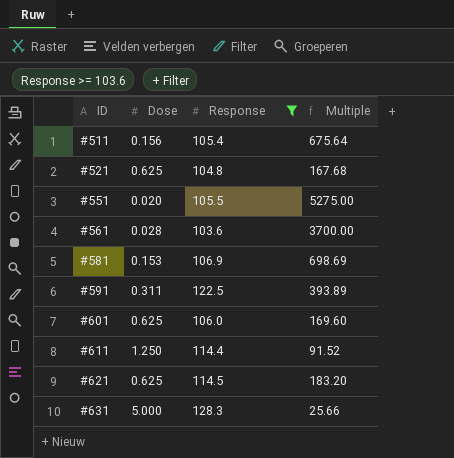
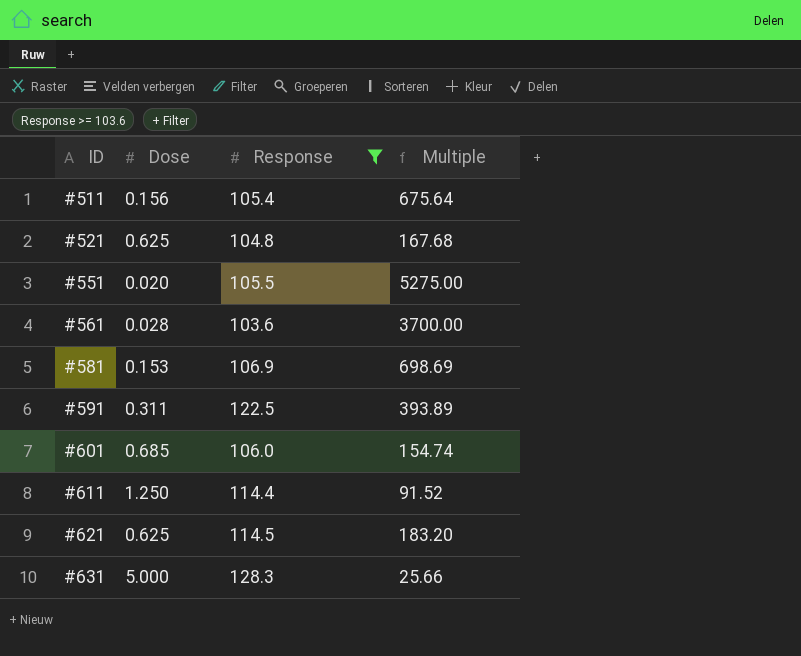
#601 | Dose: 0.625 -> 0.685
#601 | Multiple: 169.60 -> 154.74

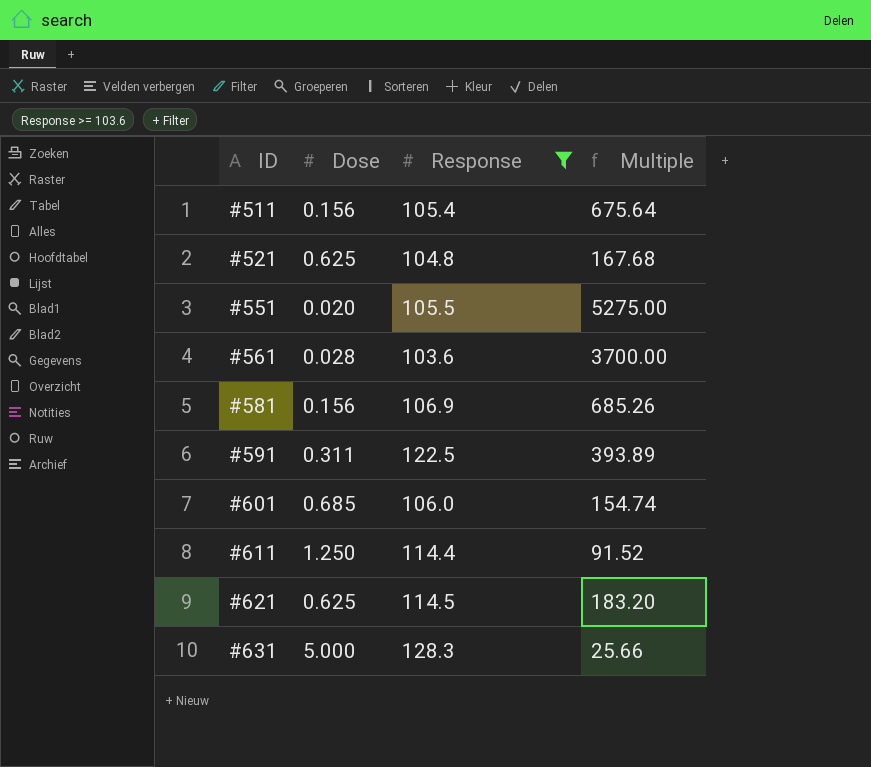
#581 | Dose: 0.153 -> 0.156
#581 | Multiple: 698.69 -> 685.26

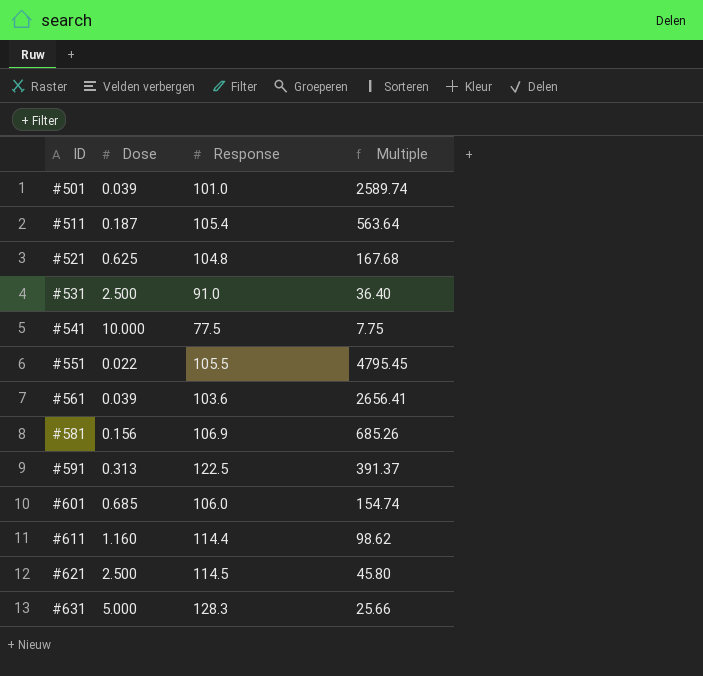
filter: Response >= 103.6 -> none
#511 | Dose: 0.156 -> 0.187
#511 | Multiple: 675.64 -> 563.64
#551 | Dose: 0.020 -> 0.022
#551 | Multiple: 5275.00 -> 4795.45
#561 | Dose: 0.028 -> 0.039
#561 | Multiple: 3700.00 -> 2656.41
#591 | Dose: 0.311 -> 0.313
#591 | Multiple: 393.89 -> 391.37
#611 | Dose: 1.250 -> 1.160
#611 | Multiple: 91.52 -> 98.62
#621 | Dose: 0.625 -> 2.500
#621 | Multiple: 183.20 -> 45.80

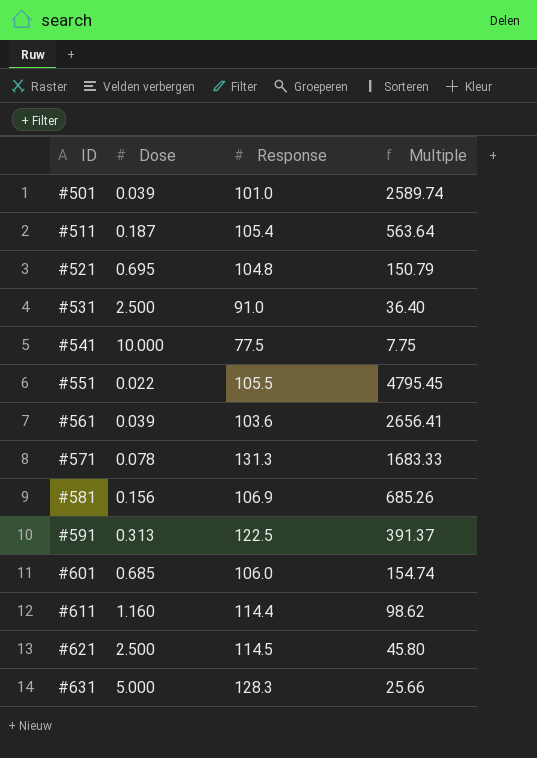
#521 | Dose: 0.625 -> 0.695
#521 | Multiple: 167.68 -> 150.79
row #571: none -> 0.078 | 131.3 | 1683.33

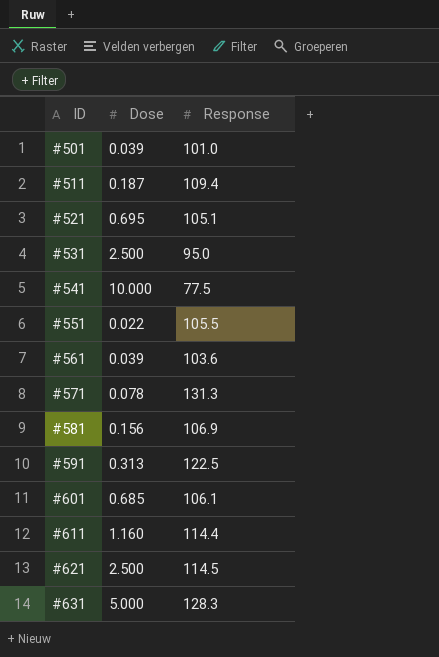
column Multiple | formula: [Response] / [Dose] -> none
#511 | Response: 105.4 -> 109.4
#521 | Response: 104.8 -> 105.1
#531 | Response: 91.0 -> 95.0
#601 | Response: 106.0 -> 106.1

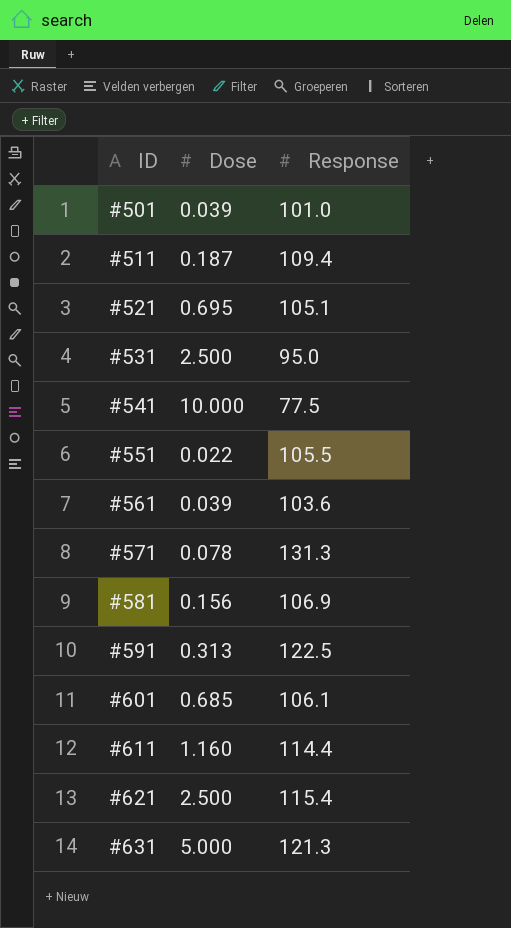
#621 | Response: 114.5 -> 115.4
#631 | Response: 128.3 -> 121.3

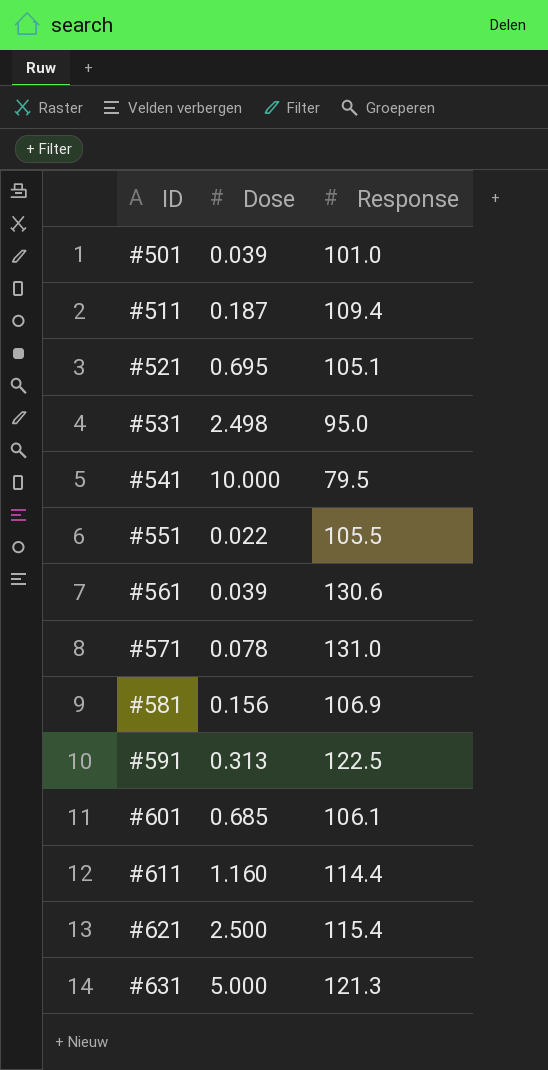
#531 | Dose: 2.500 -> 2.498
#541 | Response: 77.5 -> 79.5
#561 | Response: 103.6 -> 130.6
#571 | Response: 131.3 -> 131.0

